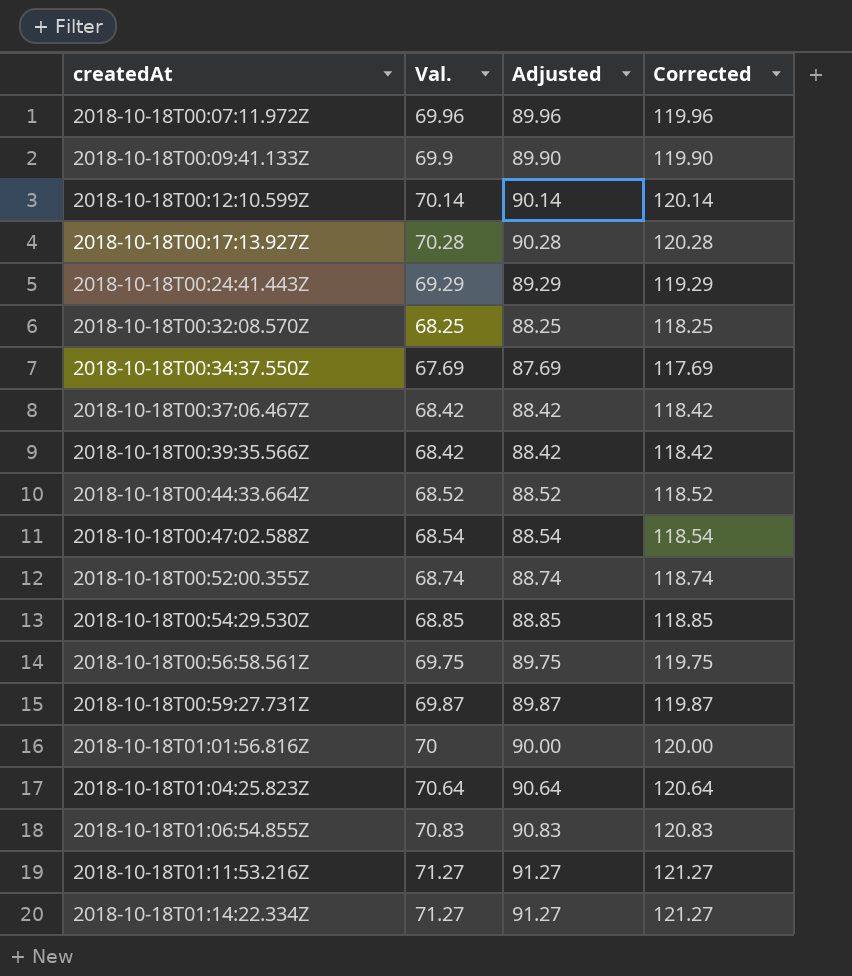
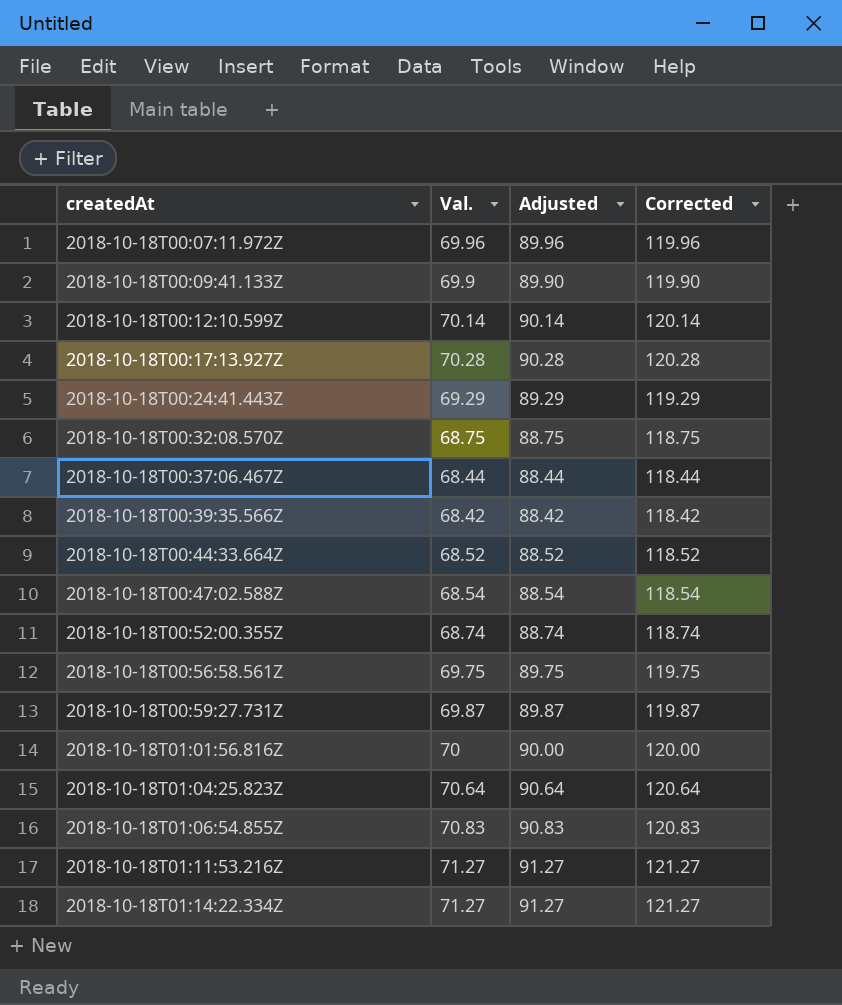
row 2018-10-18T00:34:37.550Z: 67.69 | 87.69 | 117.69 -> none
row 2018-10-18T00:54:29.530Z: 68.85 | 88.85 | 118.85 -> none
2018-10-18T00:32:08.570Z | Val.: 68.25 -> 68.75
2018-10-18T00:32:08.570Z | Adjusted: 88.25 -> 88.75
2018-10-18T00:32:08.570Z | Corrected: 118.25 -> 118.75
2018-10-18T00:37:06.467Z | Val.: 68.42 -> 68.44
2018-10-18T00:37:06.467Z | Adjusted: 88.42 -> 88.44
2018-10-18T00:37:06.467Z | Corrected: 118.42 -> 118.44

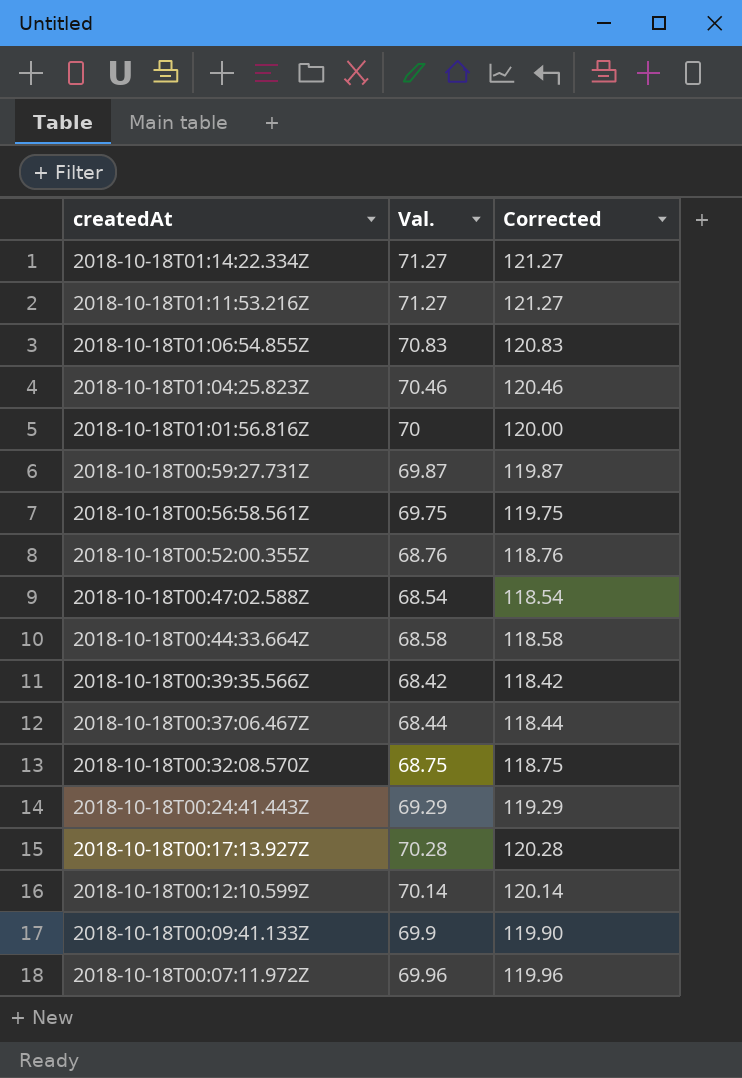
row order: createdAt ascending -> createdAt descending
column Adjusted | formula: [Val.] + 20 -> none
2018-10-18T01:04:25.823Z | Val.: 70.64 -> 70.46
2018-10-18T01:04:25.823Z | Corrected: 120.64 -> 120.46
2018-10-18T00:52:00.355Z | Val.: 68.74 -> 68.76
2018-10-18T00:52:00.355Z | Corrected: 118.74 -> 118.76
2018-10-18T00:44:33.664Z | Val.: 68.52 -> 68.58
2018-10-18T00:44:33.664Z | Corrected: 118.52 -> 118.58

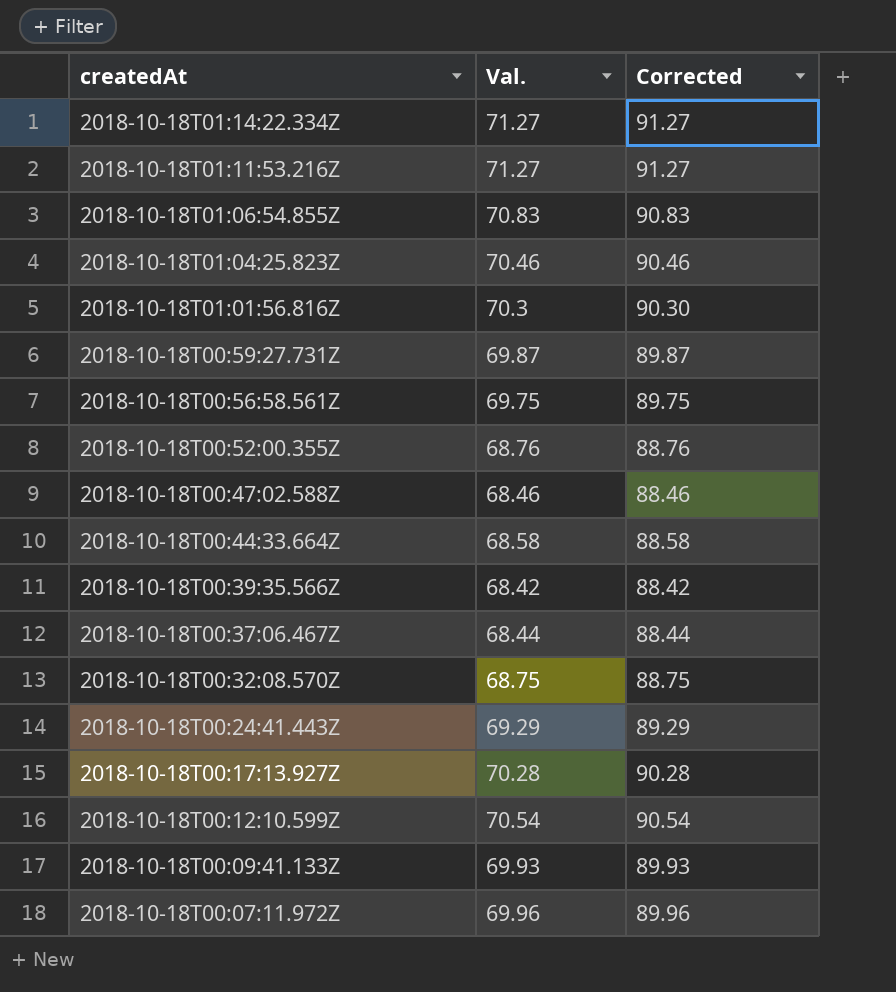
column Corrected | formula: [Val.] + 50 -> [Val.] + 20
2018-10-18T01:01:56.816Z | Val.: 70 -> 70.3
2018-10-18T00:47:02.588Z | Val.: 68.54 -> 68.46
2018-10-18T00:12:10.599Z | Val.: 70.14 -> 70.54
2018-10-18T00:09:41.133Z | Val.: 69.9 -> 69.93

